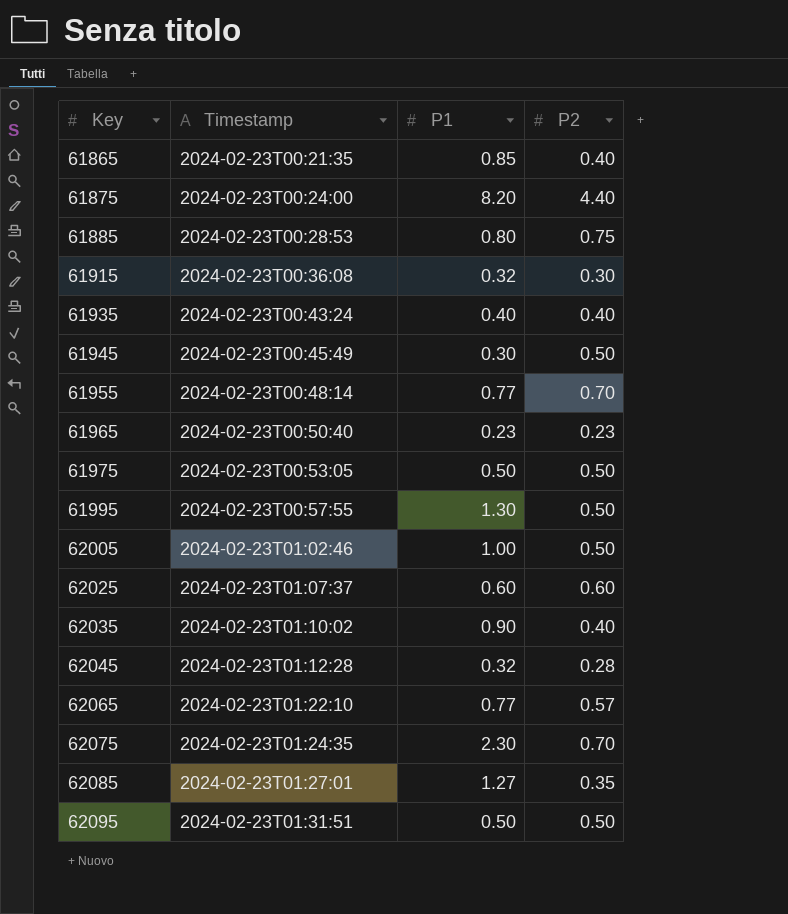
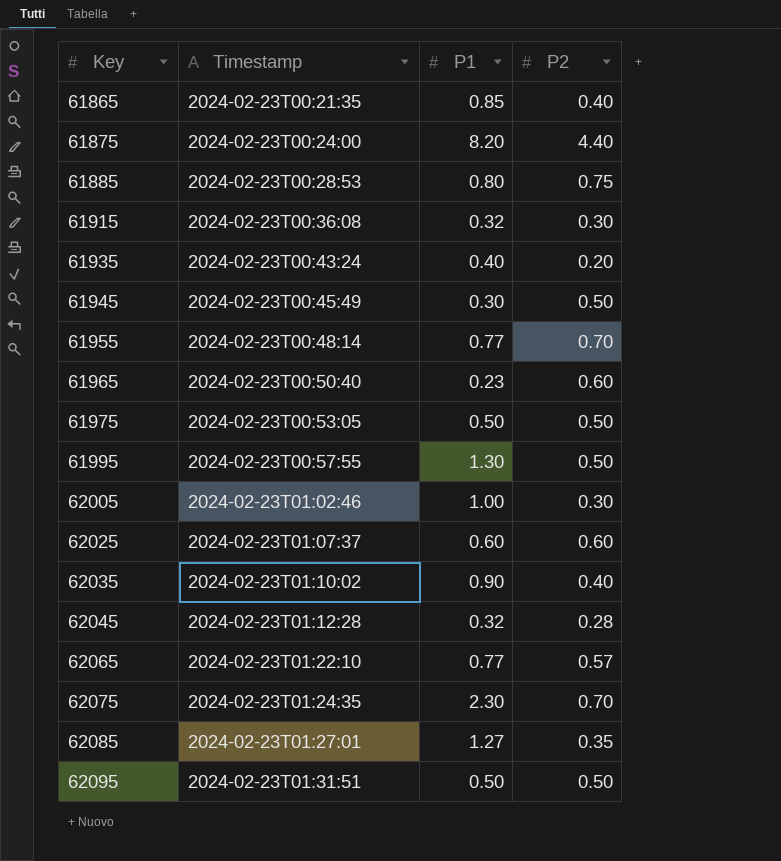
61935 | P2: 0.40 -> 0.20
61965 | P2: 0.23 -> 0.60
62005 | P2: 0.50 -> 0.30

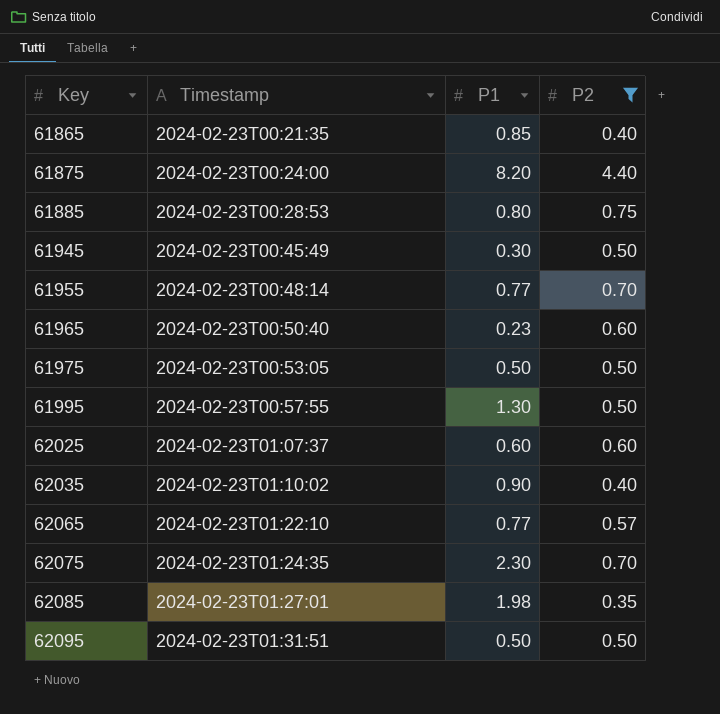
filter: none -> P2 >= 0.35
62085 | P1: 1.27 -> 1.98

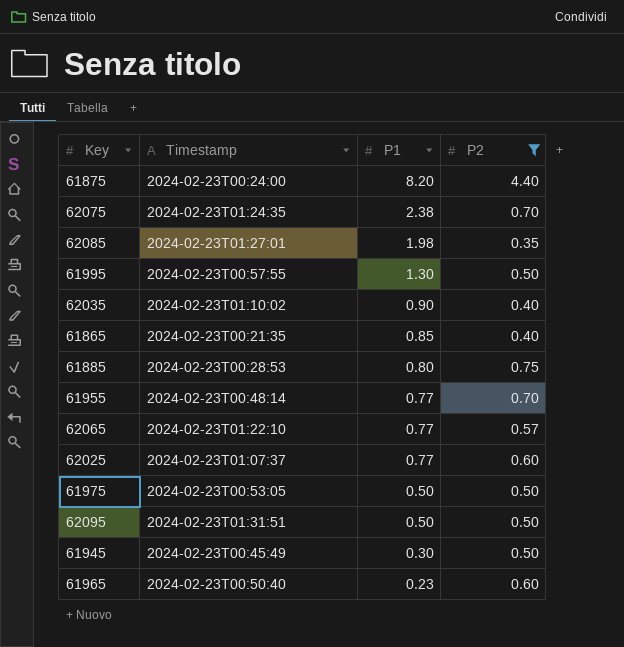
row order: Key ascending -> P1 descending
62075 | P1: 2.30 -> 2.38
62025 | P1: 0.60 -> 0.77

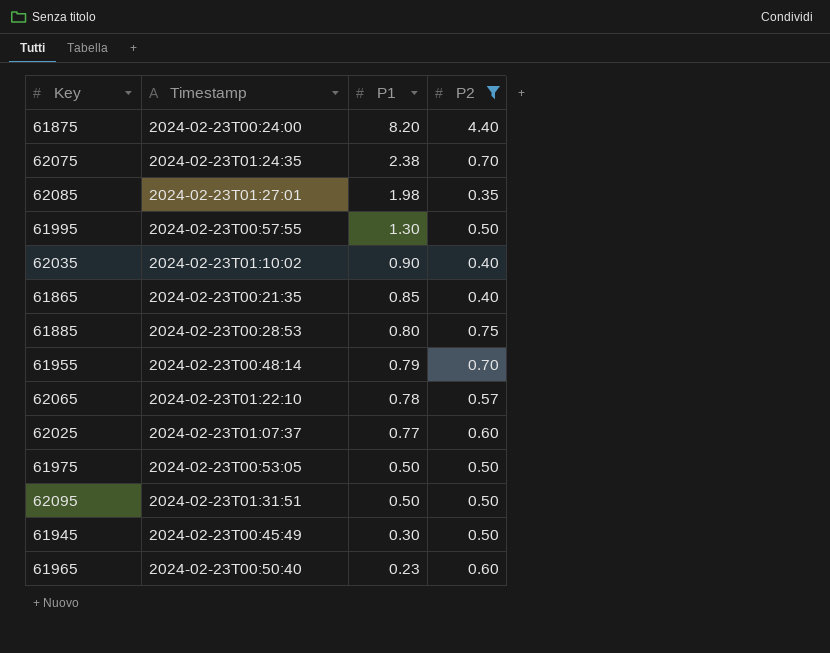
61955 | P1: 0.77 -> 0.79
62065 | P1: 0.77 -> 0.78

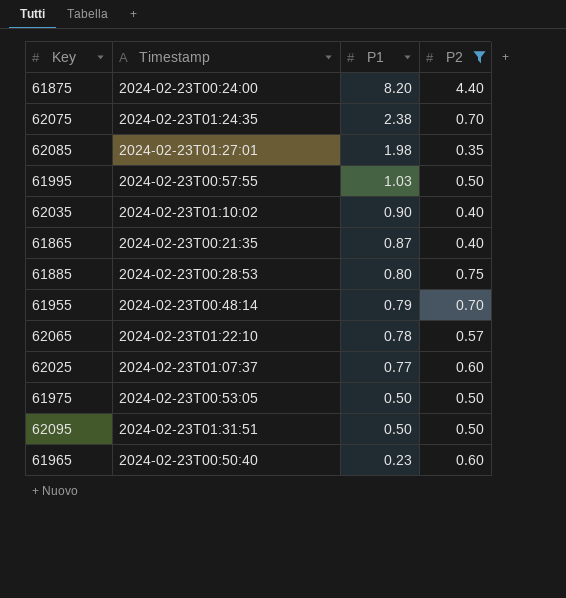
row 61945: 2024-02-23T00:45:49 | 0.30 | 0.50 -> none
61995 | P1: 1.30 -> 1.03
61865 | P1: 0.85 -> 0.87

